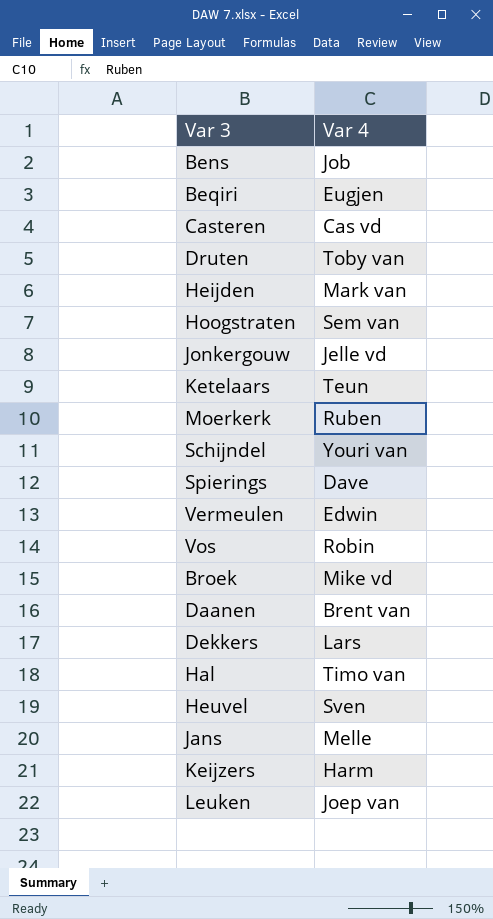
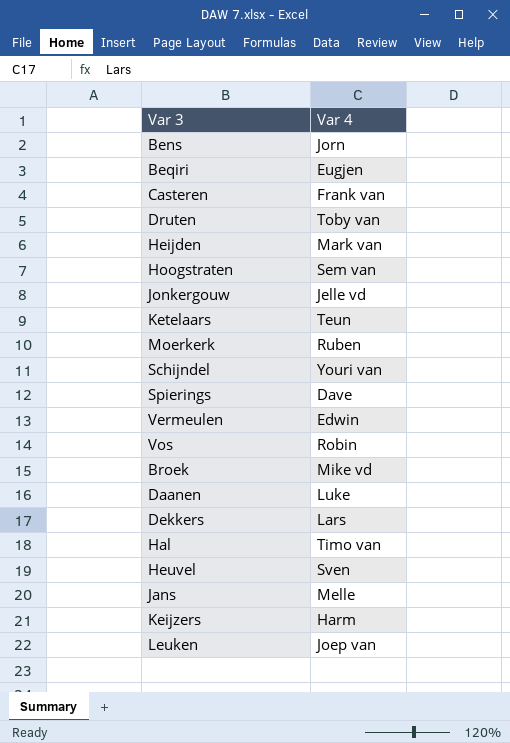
Bens | Var 4: Job -> Jorn
Casteren | Var 4: Cas vd -> Frank van
Daanen | Var 4: Brent van -> Luke

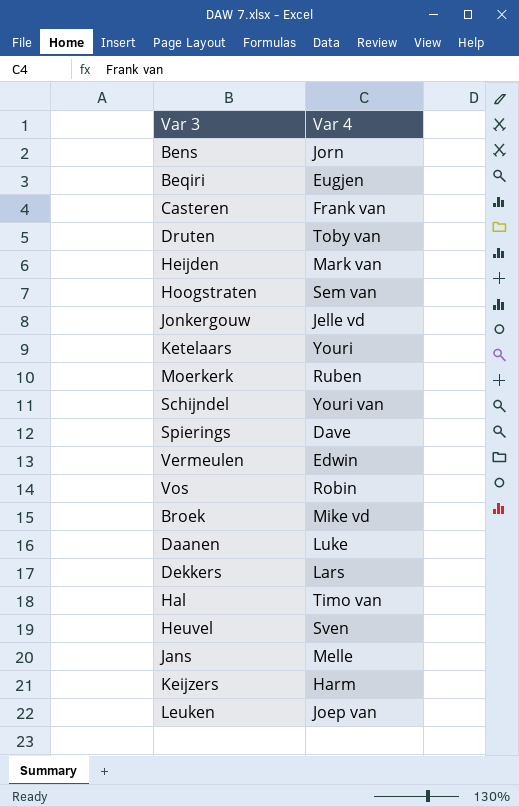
Ketelaars | Var 4: Teun -> Youri

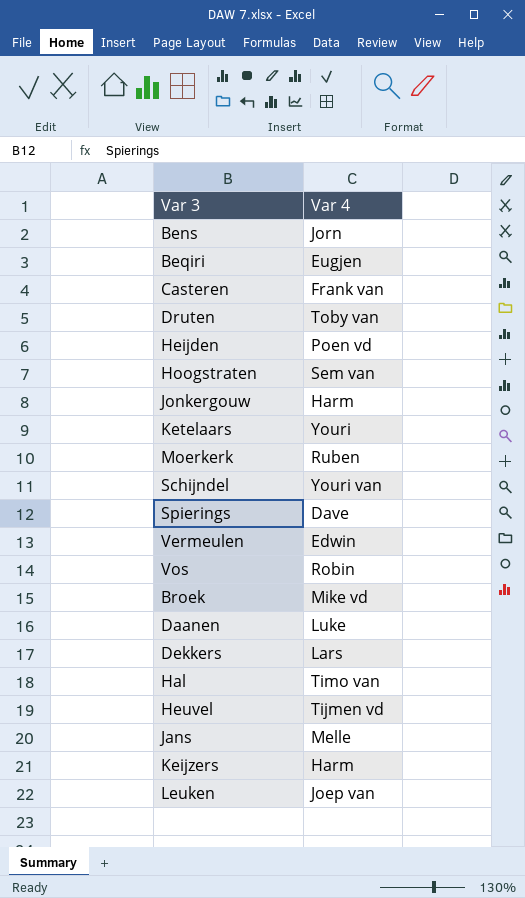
Heijden | Var 4: Mark van -> Poen vd
Jonkergouw | Var 4: Jelle vd -> Harm
Heuvel | Var 4: Sven -> Tijmen vd

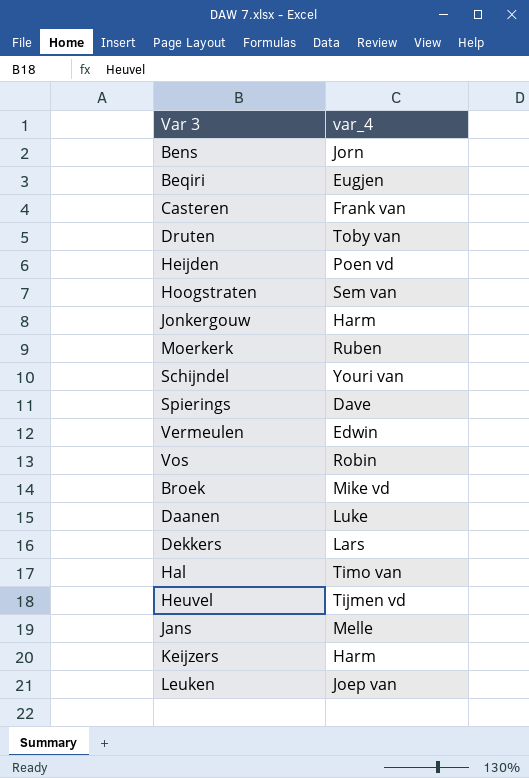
column name: Var 4 -> var_4
row Ketelaars: Youri -> none

